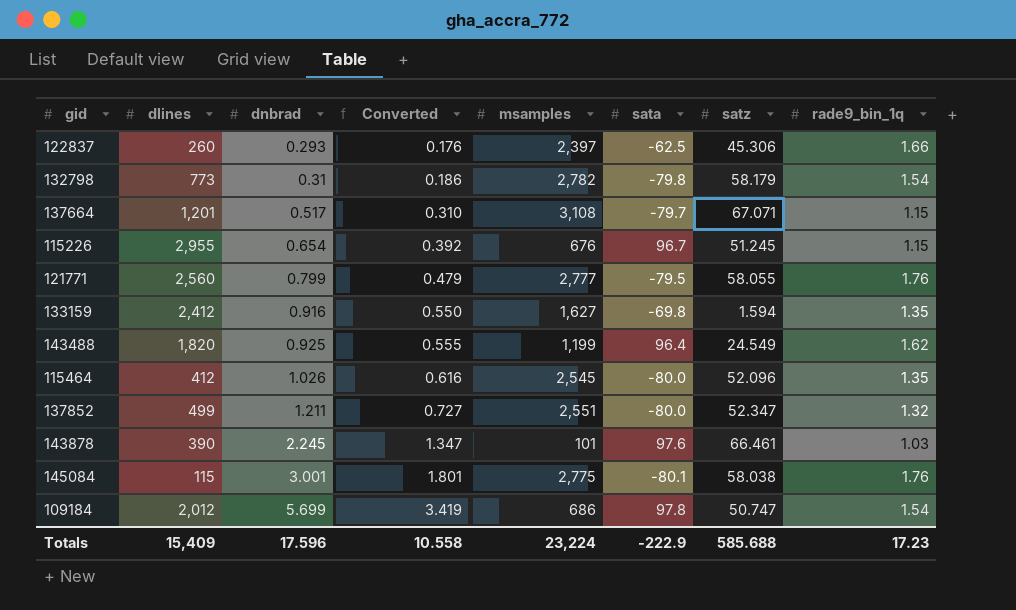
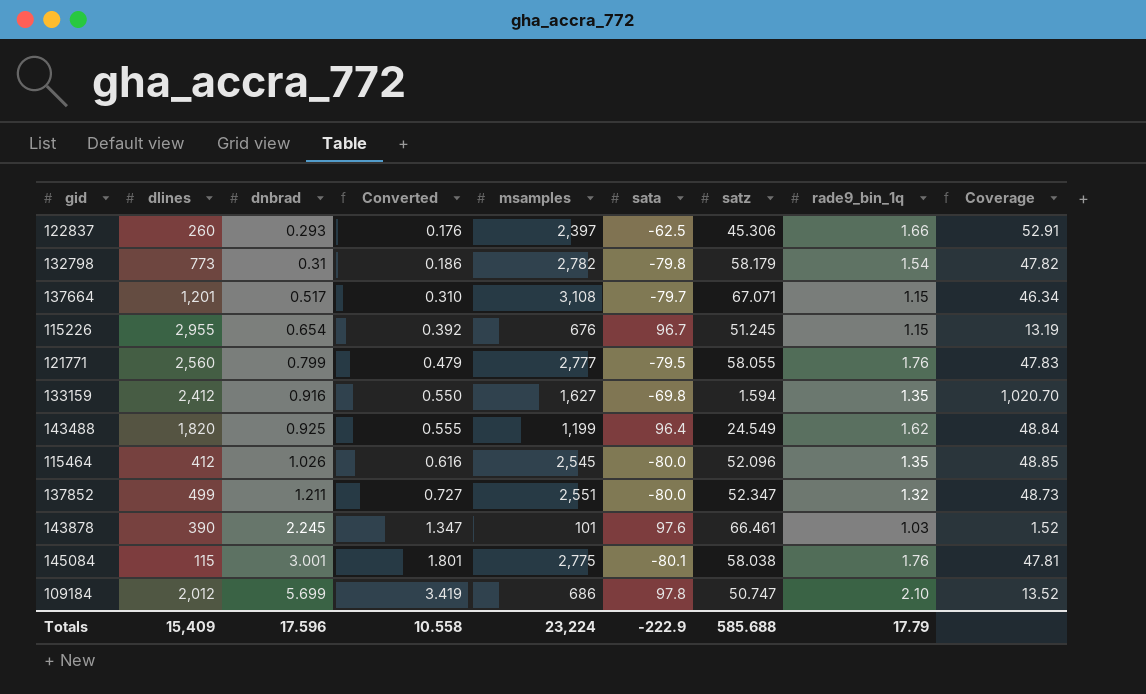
column Coverage | formula: none -> [msamples] / [satz]
109184 | rade9_bin_1q: 1.54 -> 2.10
Totals | rade9_bin_1q: 17.23 -> 17.79

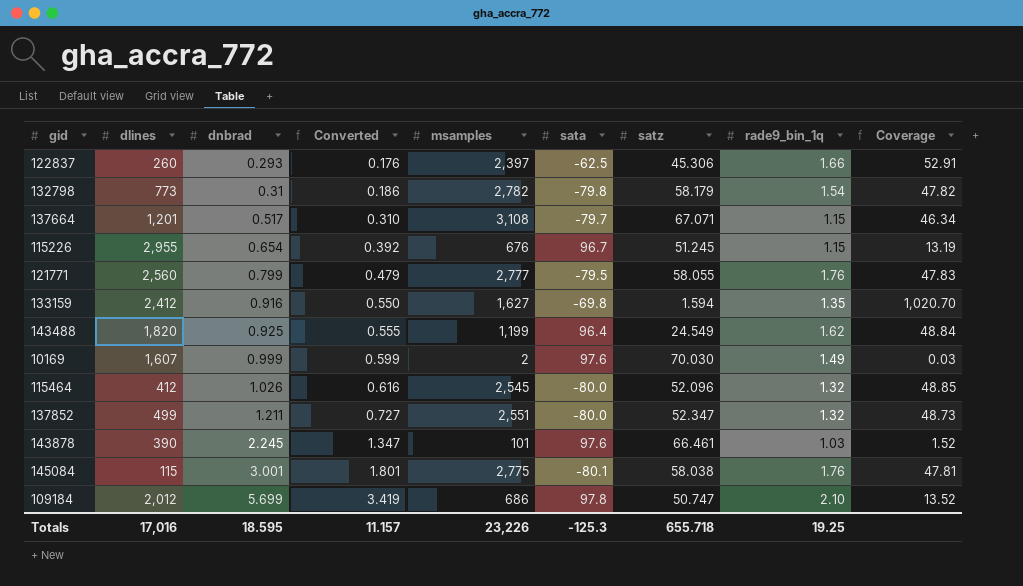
row 10169: none -> 1,607 | 0.999 | 0.599 | 2 | 97.6 | 70.030 | 1.49 | 0.03
115464 | rade9_bin_1q: 1.35 -> 1.32
Totals | dlines: 15,409 -> 17,016
Totals | dnbrad: 17.596 -> 18.595
Totals | Converted: 10.558 -> 11.157
Totals | msamples: 23,224 -> 23,226
Totals | sata: -222.9 -> -125.3
Totals | satz: 585.688 -> 655.718
Totals | rade9_bin_1q: 17.79 -> 19.25

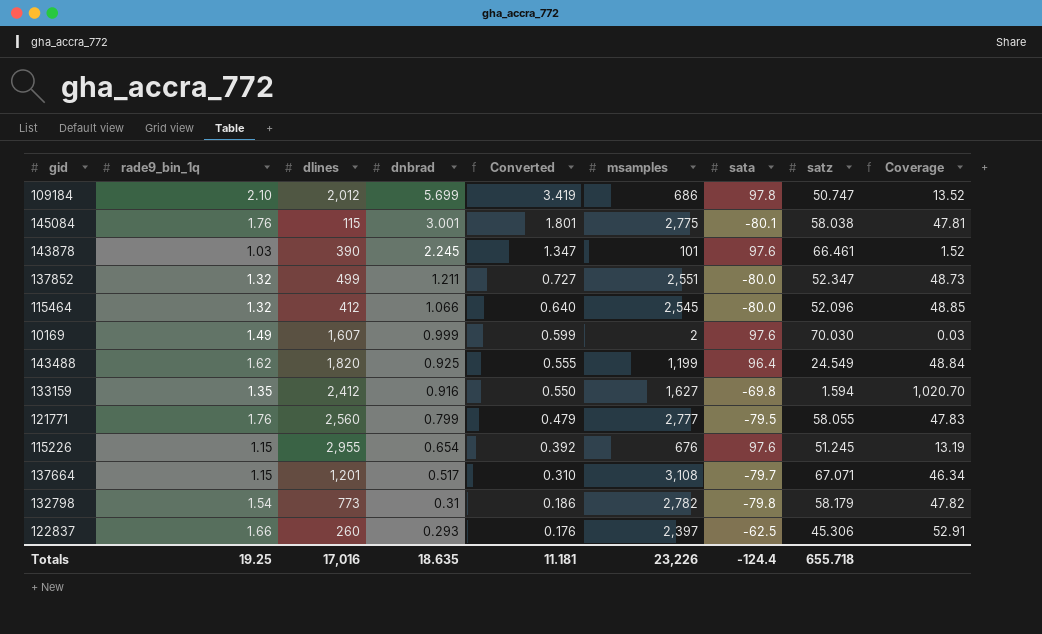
row order: dnbrad ascending -> dnbrad descending
column rade9_bin_1q | position: 8 -> 2
115464 | dnbrad: 1.026 -> 1.066
115464 | Converted: 0.616 -> 0.640
115226 | sata: 96.7 -> 97.6
Totals | dnbrad: 18.595 -> 18.635
Totals | Converted: 11.157 -> 11.181
Totals | sata: -125.3 -> -124.4

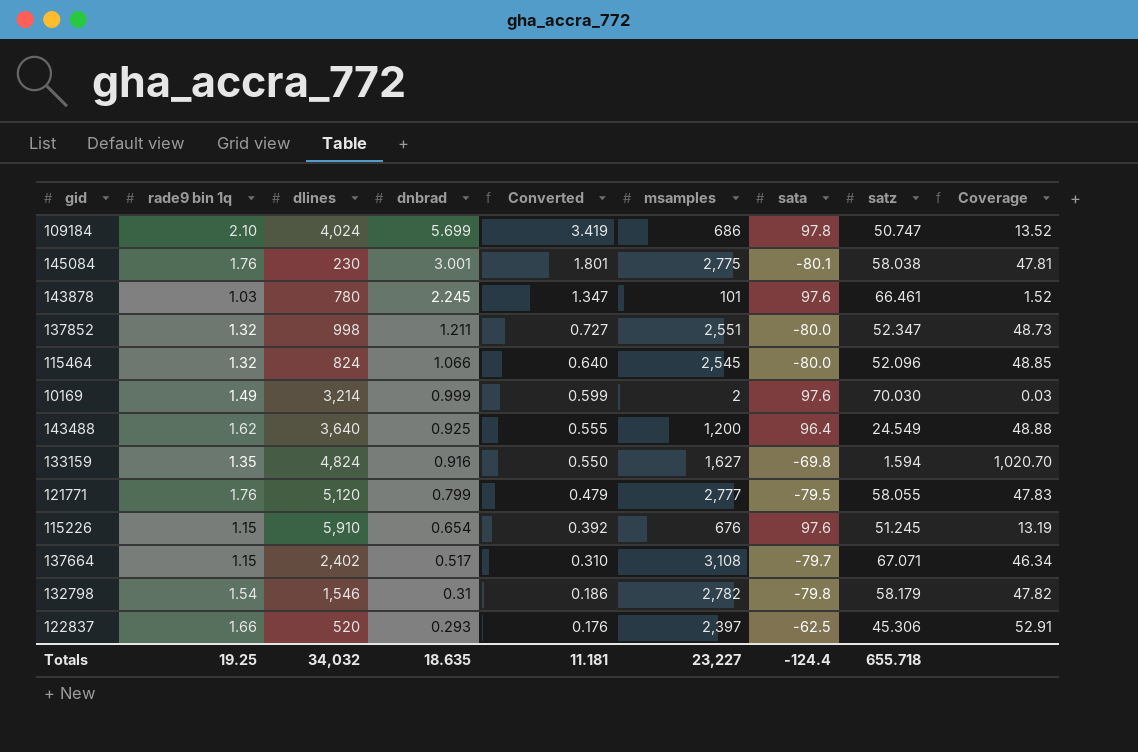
column name: rade9_bin_1q -> rade9 bin 1q
109184 | dlines: 2,012 -> 4,024
145084 | dlines: 115 -> 230
143878 | dlines: 390 -> 780
137852 | dlines: 499 -> 998
115464 | dlines: 412 -> 824
10169 | dlines: 1,607 -> 3,214
143488 | dlines: 1,820 -> 3,640
143488 | msamples: 1,199 -> 1,200
143488 | Coverage: 48.84 -> 48.88
133159 | dlines: 2,412 -> 4,824
121771 | dlines: 2,560 -> 5,120
115226 | dlines: 2,955 -> 5,910
137664 | dlines: 1,201 -> 2,402
132798 | dlines: 773 -> 1,546
122837 | dlines: 260 -> 520
Totals | dlines: 17,016 -> 34,032
Totals | msamples: 23,226 -> 23,227

